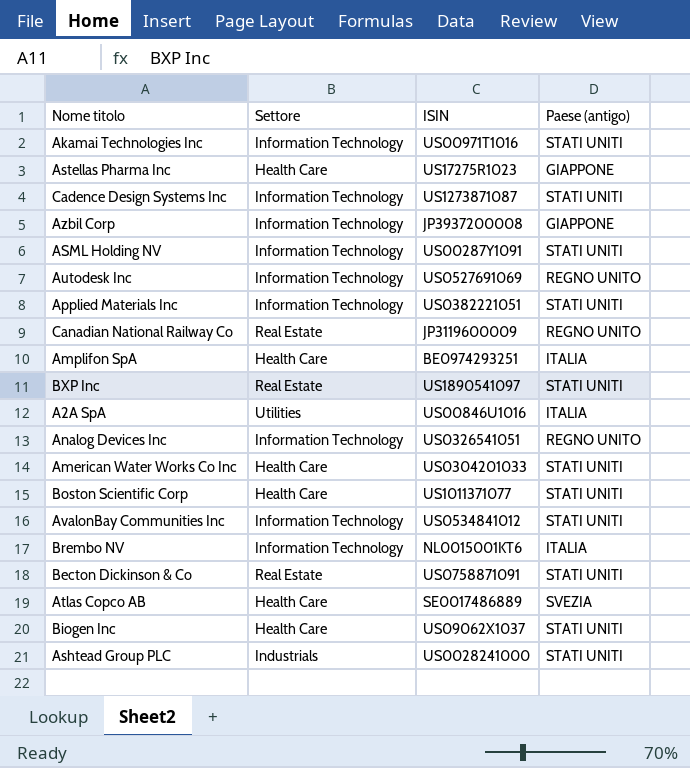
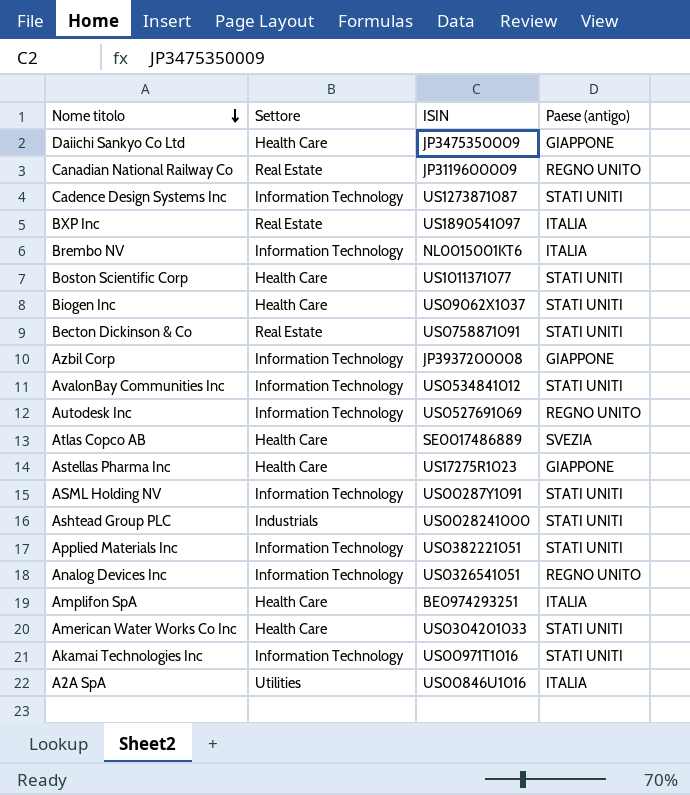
row order: none -> Nome titolo descending
row Daiichi Sankyo Co Ltd: none -> Health Care | JP3475350009 | GIAPPONE
BXP Inc | Paese (antigo): STATI UNITI -> ITALIA

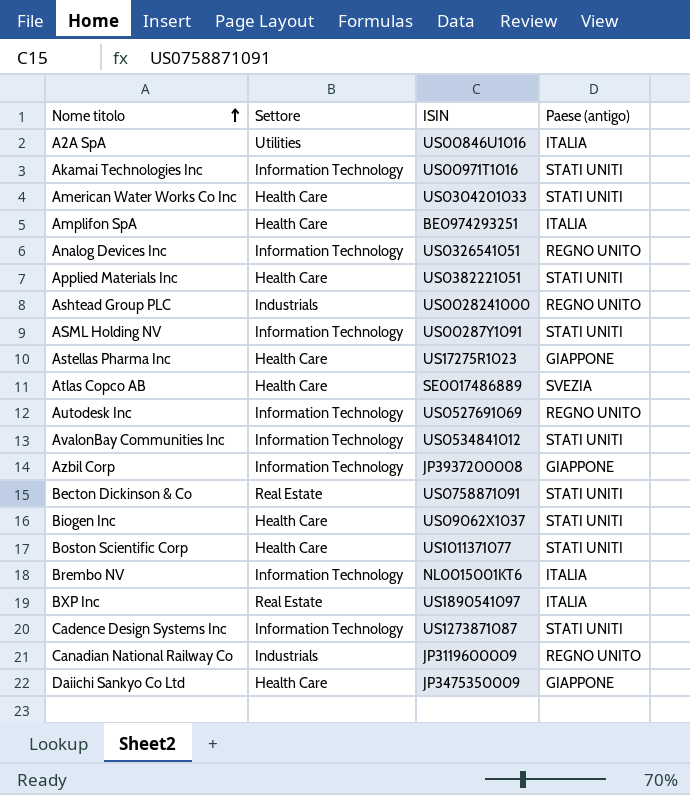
row order: Nome titolo descending -> Nome titolo ascending
Applied Materials Inc | Settore: Information Technology -> Health Care
Ashtead Group PLC | Paese (antigo): STATI UNITI -> REGNO UNITO
Canadian National Railway Co | Settore: Real Estate -> Industrials

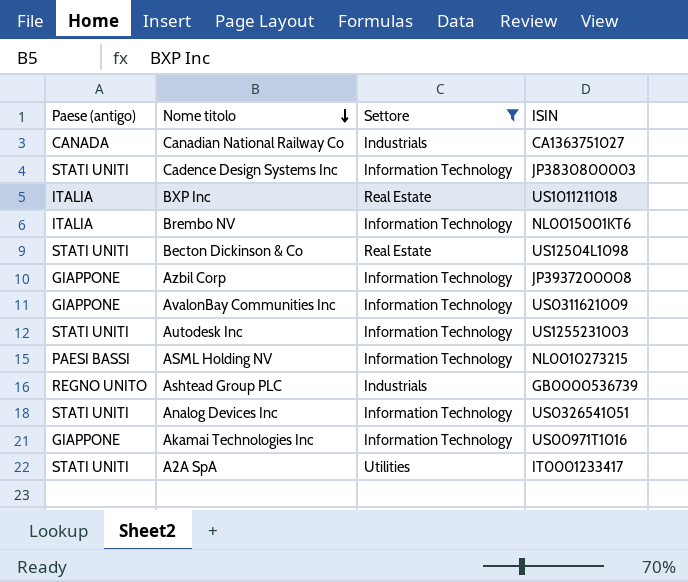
filter: none -> Settore != Health Care
row order: Nome titolo ascending -> Nome titolo descending
column Paese (antigo) | position: 4 -> 1
Canadian National Railway Co | Paese (antigo): REGNO UNITO -> CANADA
Canadian National Railway Co | ISIN: JP3119600009 -> CA1363751027
Cadence Design Systems Inc | ISIN: US1273871087 -> JP3830800003
BXP Inc | ISIN: US1890541097 -> US1011211018
Becton Dickinson & Co | ISIN: US0758871091 -> US12504L1098
AvalonBay Communities Inc | Paese (antigo): STATI UNITI -> GIAPPONE
AvalonBay Communities Inc | ISIN: US0534841012 -> US0311621009
Autodesk Inc | Paese (antigo): REGNO UNITO -> STATI UNITI
Autodesk Inc | ISIN: US0527691069 -> US1255231003
ASML Holding NV | Paese (antigo): STATI UNITI -> PAESI BASSI
ASML Holding NV | ISIN: US00287Y1091 -> NL0010273215
Ashtead Group PLC | ISIN: US0028241000 -> GB0000536739
Analog Devices Inc | Paese (antigo): REGNO UNITO -> STATI UNITI
Akamai Technologies Inc | Paese (antigo): STATI UNITI -> GIAPPONE
A2A SpA | Paese (antigo): ITALIA -> STATI UNITI
A2A SpA | ISIN: US00846U1016 -> IT0001233417

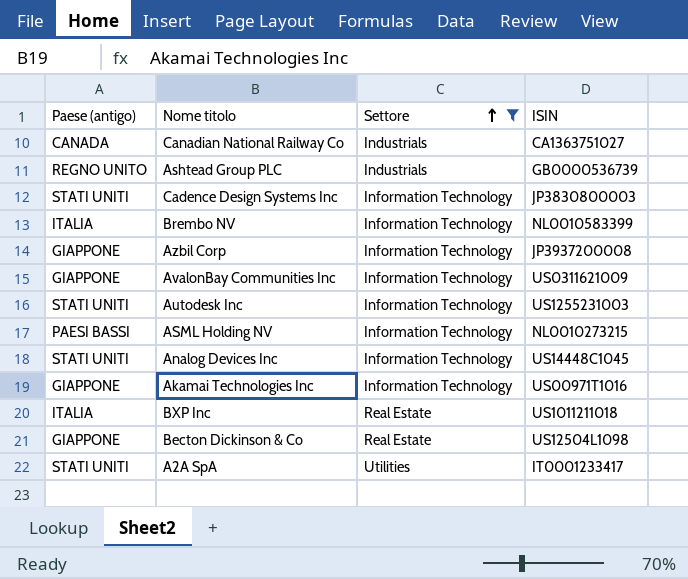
row order: Nome titolo descending -> Settore ascending
Brembo NV | ISIN: NL0015001KT6 -> NL0010583399
Analog Devices Inc | ISIN: US0326541051 -> US14448C1045
Becton Dickinson & Co | Paese (antigo): STATI UNITI -> GIAPPONE

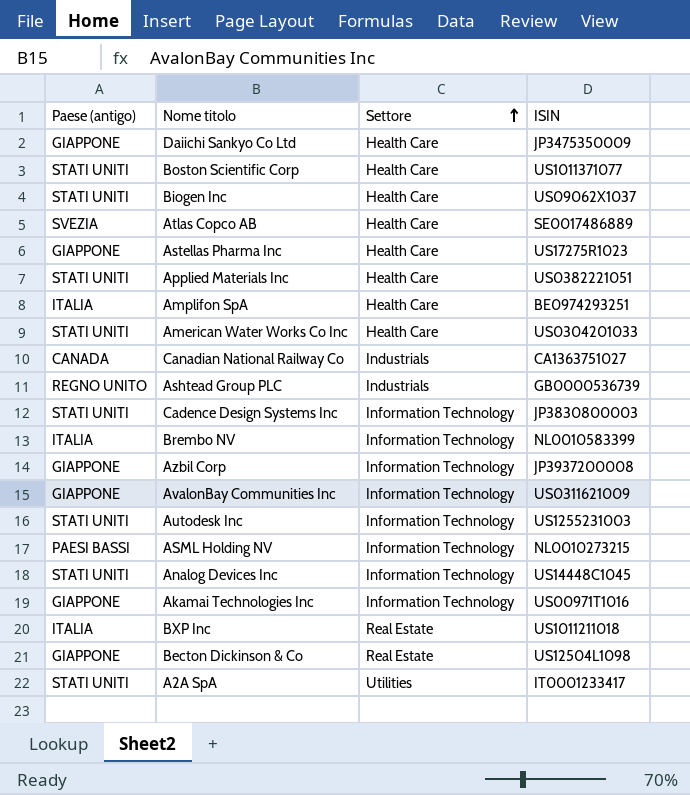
filter: Settore != Health Care -> none

